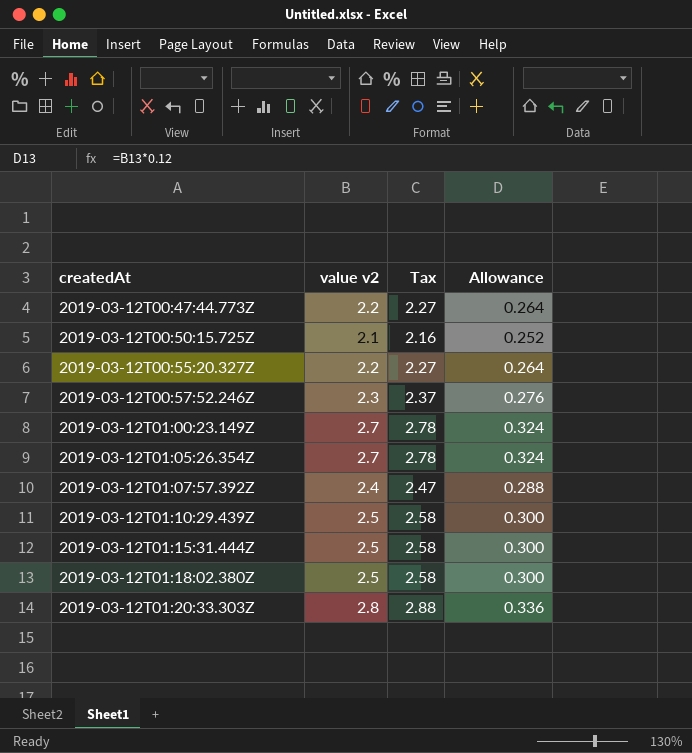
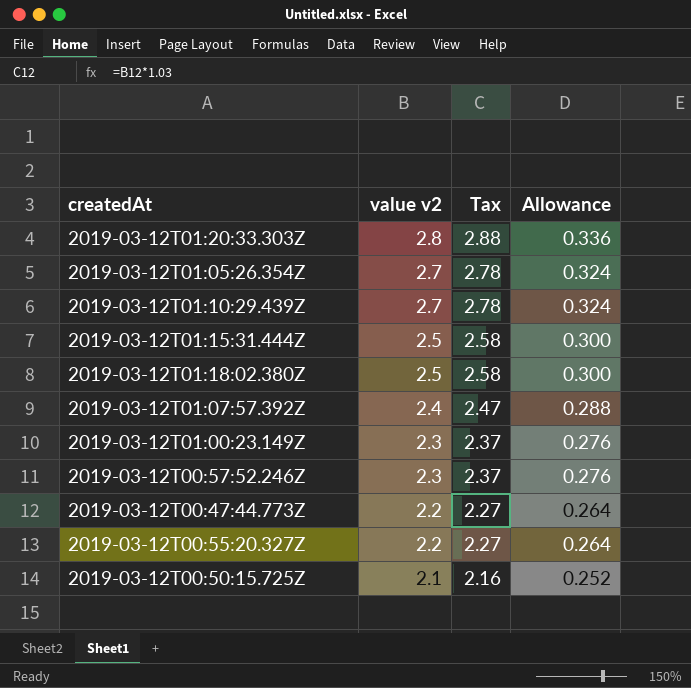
row order: createdAt ascending -> value v2 descending
2019-03-12T01:10:29.439Z | value v2: 2.5 -> 2.7
2019-03-12T01:10:29.439Z | Tax: 2.58 -> 2.78
2019-03-12T01:10:29.439Z | Allowance: 0.300 -> 0.324
2019-03-12T01:00:23.149Z | value v2: 2.7 -> 2.3
2019-03-12T01:00:23.149Z | Tax: 2.78 -> 2.37
2019-03-12T01:00:23.149Z | Allowance: 0.324 -> 0.276

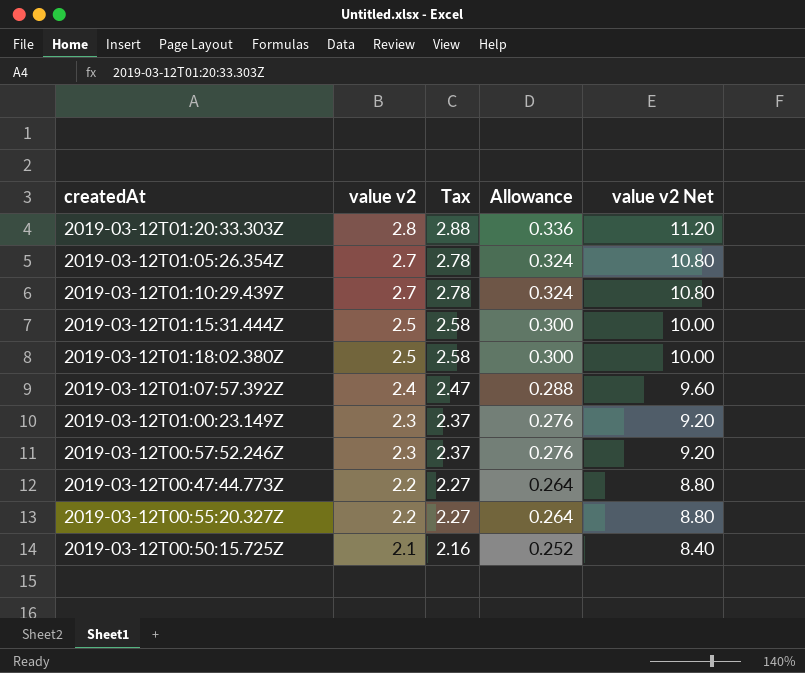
column value v2 Net | formula: none -> [value v2] * 4

